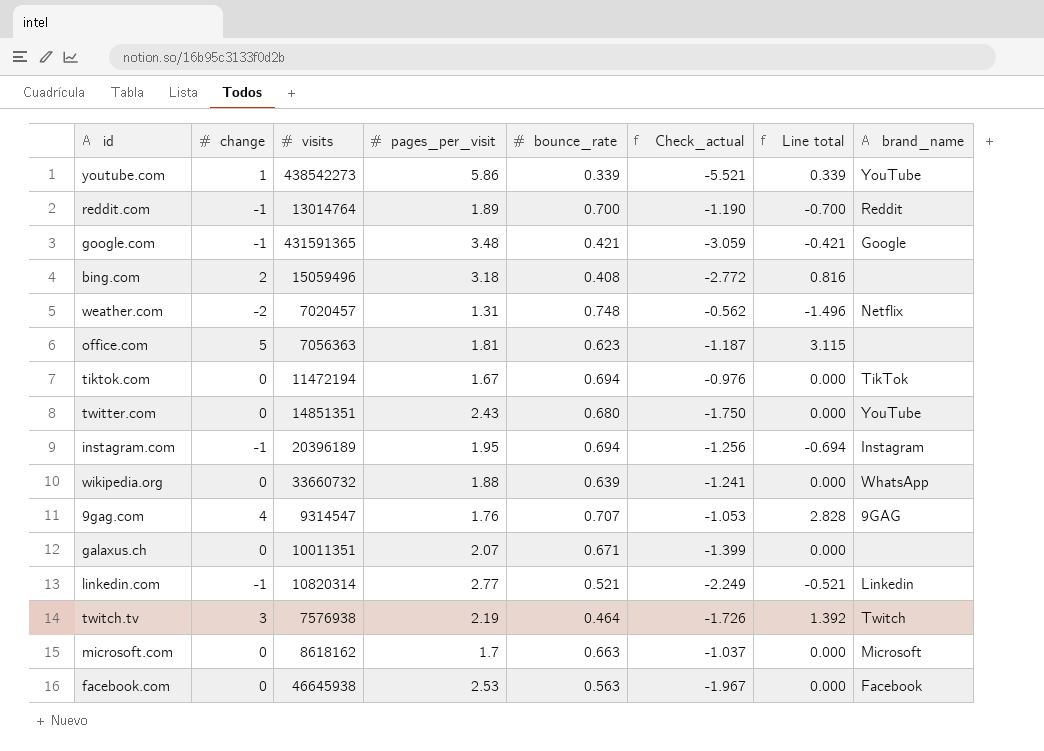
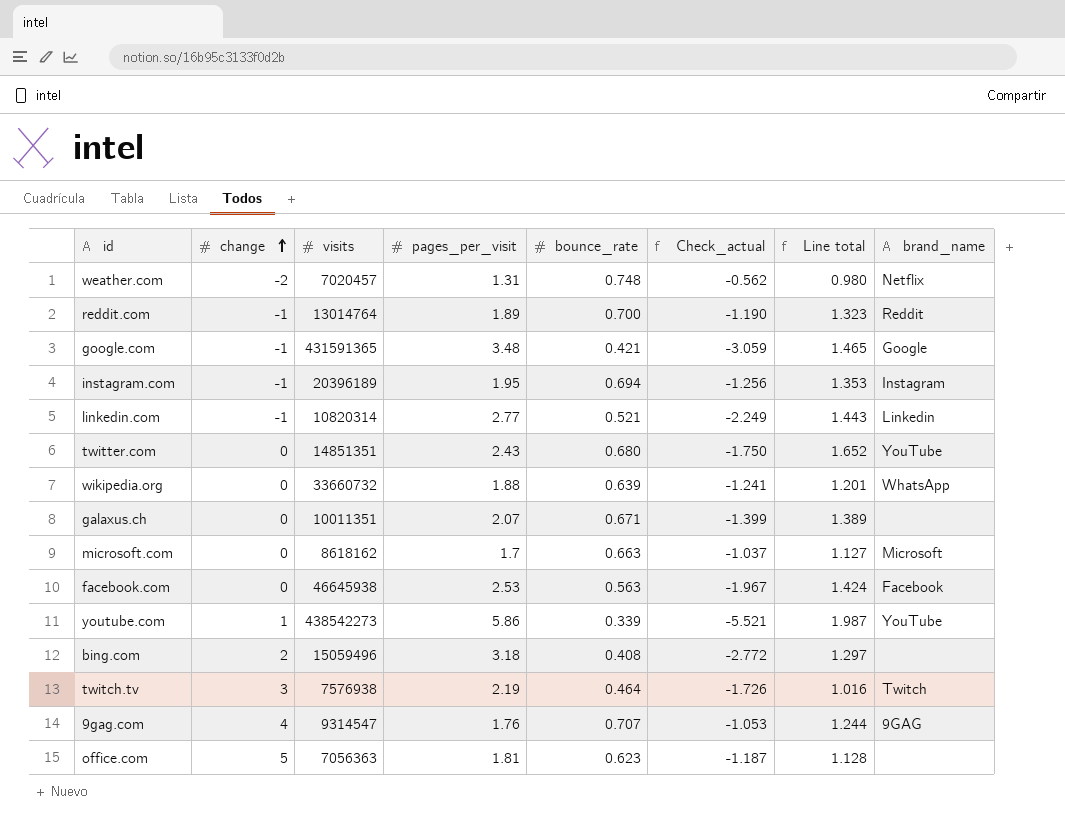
row order: none -> change ascending
column Line total | formula: [change] * [bounce_rate] -> [pages_per_visit] * [bounce_rate]
row tiktok.com: 0 | 11472194 | 1.67 | 0.694 | -0.976 | 0.000 | TikTok -> none

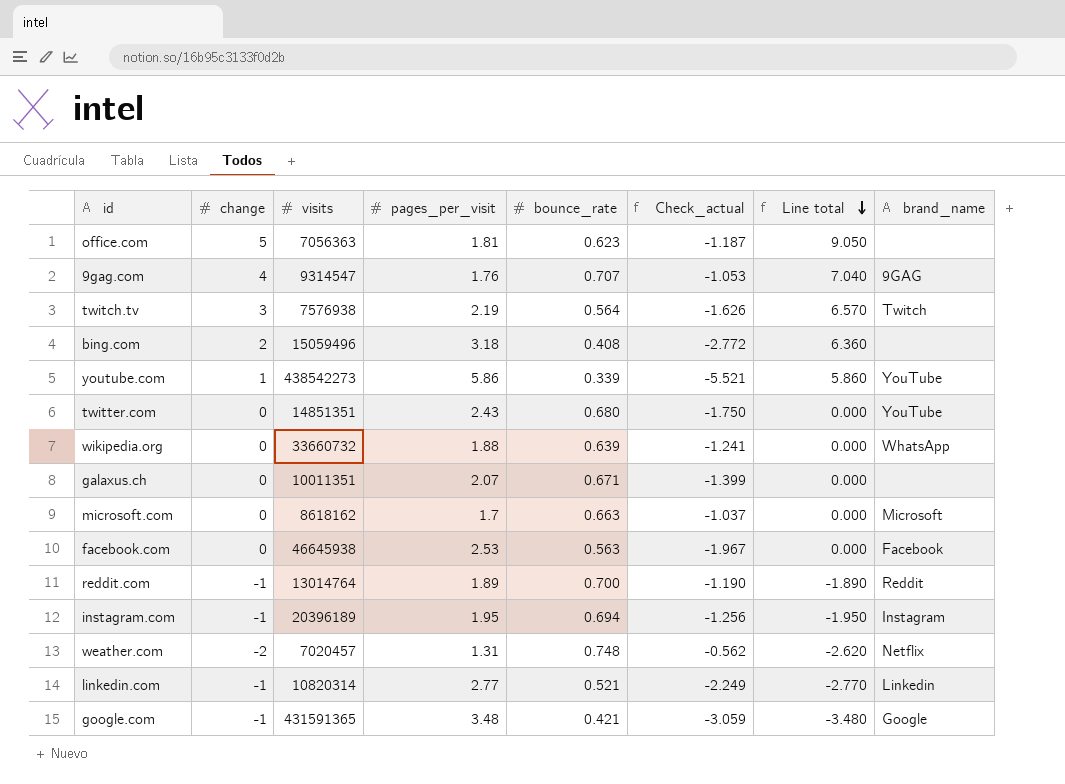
row order: change ascending -> Line total descending
column Line total | formula: [pages_per_visit] * [bounce_rate] -> [change] * [pages_per_visit]
twitch.tv | bounce_rate: 0.464 -> 0.564
twitch.tv | Check_actual: -1.726 -> -1.626

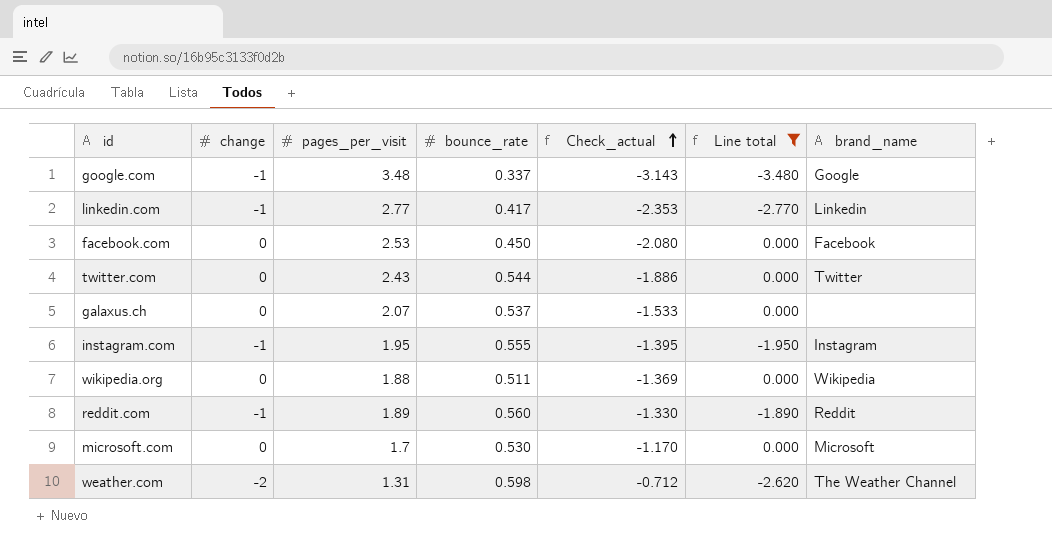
filter: none -> Line total <= 0.000
row order: Line total descending -> Check_actual ascending
column visits | position: 3 -> none
google.com | bounce_rate: 0.421 -> 0.337
google.com | Check_actual: -3.059 -> -3.143
linkedin.com | bounce_rate: 0.521 -> 0.417
linkedin.com | Check_actual: -2.249 -> -2.353
facebook.com | bounce_rate: 0.563 -> 0.450
facebook.com | Check_actual: -1.967 -> -2.080
twitter.com | bounce_rate: 0.680 -> 0.544
twitter.com | Check_actual: -1.750 -> -1.886
twitter.com | brand_name: YouTube -> Twitter
galaxus.ch | bounce_rate: 0.671 -> 0.537
galaxus.ch | Check_actual: -1.399 -> -1.533
instagram.com | bounce_rate: 0.694 -> 0.555
instagram.com | Check_actual: -1.256 -> -1.395
wikipedia.org | bounce_rate: 0.639 -> 0.511
wikipedia.org | Check_actual: -1.241 -> -1.369
wikipedia.org | brand_name: WhatsApp -> Wikipedia
reddit.com | bounce_rate: 0.700 -> 0.560
reddit.com | Check_actual: -1.190 -> -1.330
microsoft.com | bounce_rate: 0.663 -> 0.530
microsoft.com | Check_actual: -1.037 -> -1.170
weather.com | bounce_rate: 0.748 -> 0.598
weather.com | Check_actual: -0.562 -> -0.712
weather.com | brand_name: Netflix -> The Weather Channel

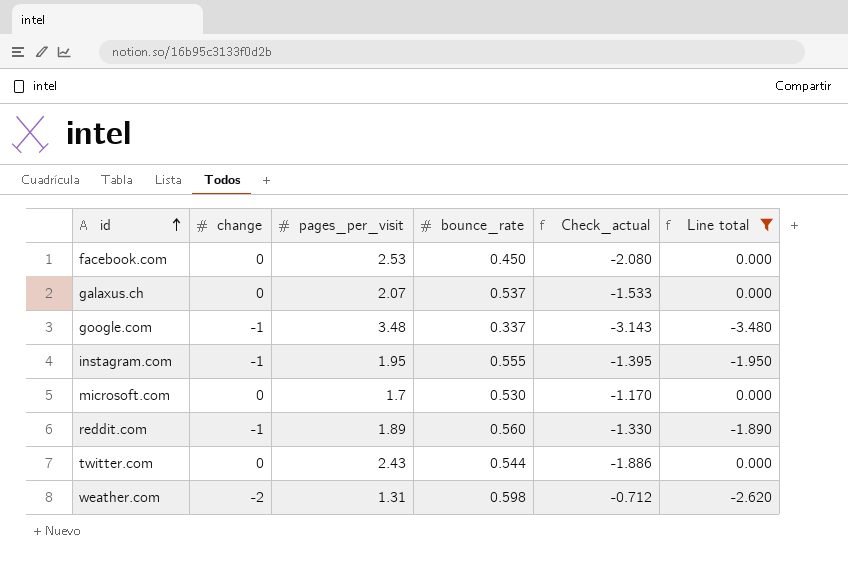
row order: Check_actual ascending -> id ascending
column brand_name | position: 7 -> none
row linkedin.com: -1 | 2.77 | 0.417 | -2.353 | -2.770 | Linkedin -> none
row wikipedia.org: 0 | 1.88 | 0.511 | -1.369 | 0.000 | Wikipedia -> none

